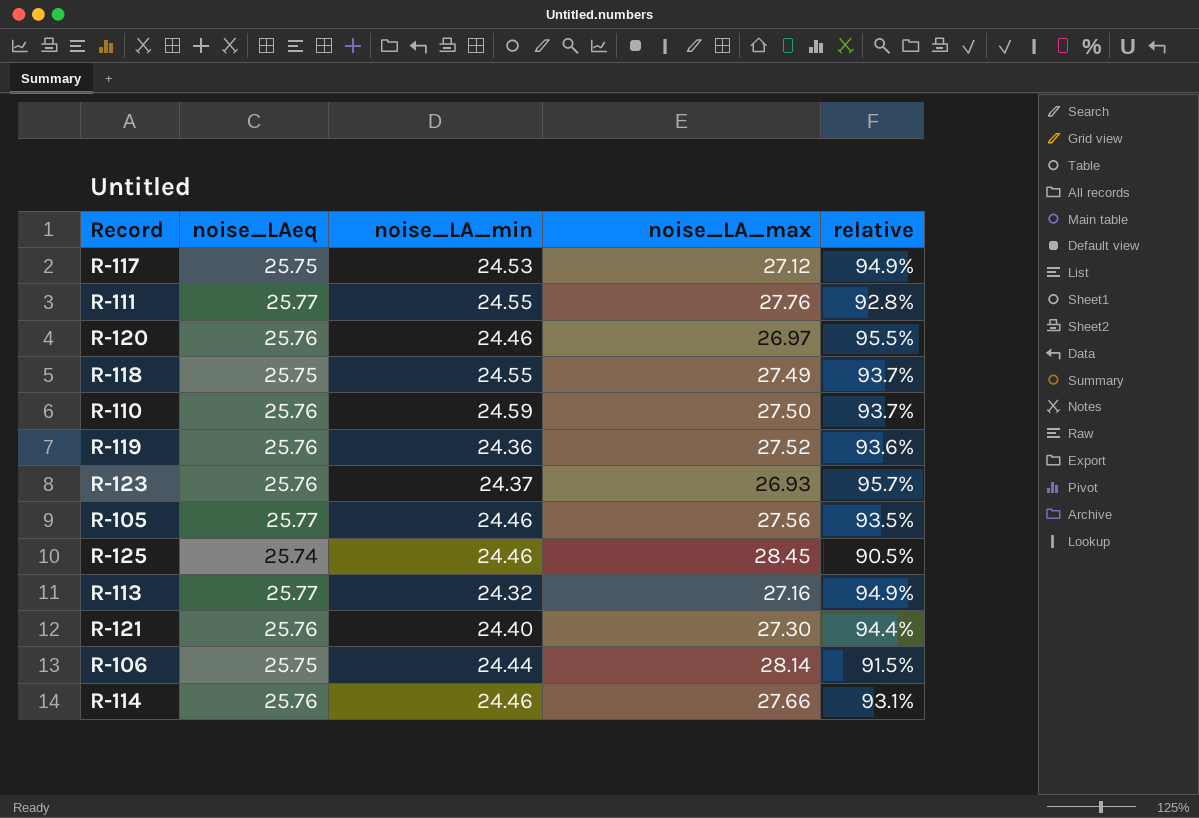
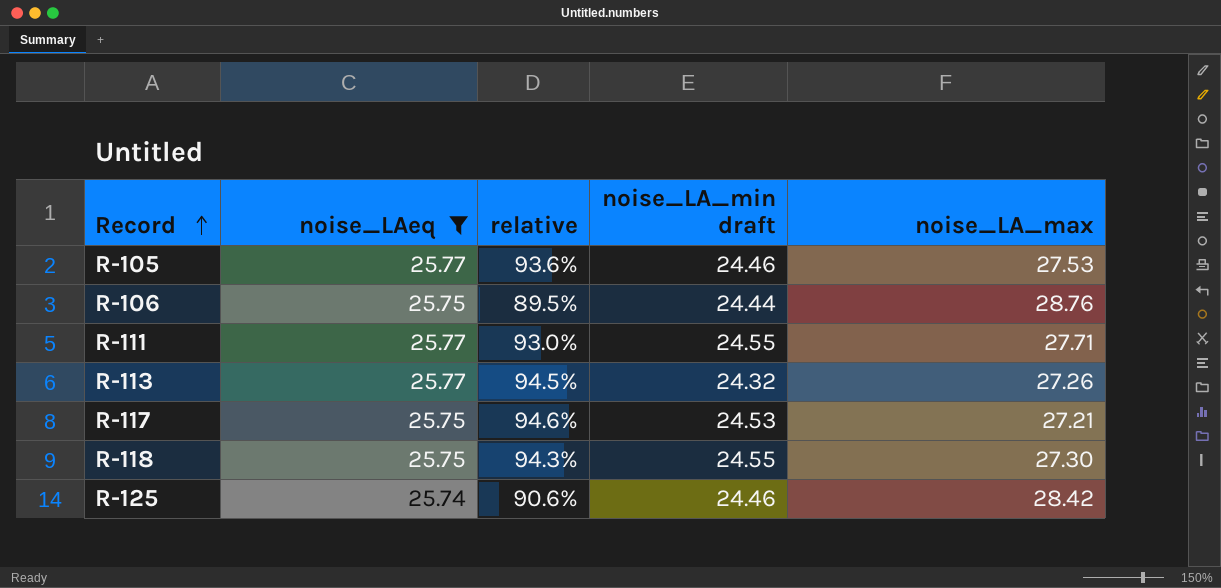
filter: none -> noise_LAeq != 25.76
row order: none -> Record ascending
column relative | position: 5 -> 3
column name: noise_LA_min -> noise_LA_min draft
R-105 | relative: 93.5% -> 93.6%
R-105 | noise_LA_max: 27.56 -> 27.53
R-106 | relative: 91.5% -> 89.5%
R-106 | noise_LA_max: 28.14 -> 28.76
R-111 | relative: 92.8% -> 93.0%
R-111 | noise_LA_max: 27.76 -> 27.71
R-113 | relative: 94.9% -> 94.5%
R-113 | noise_LA_max: 27.16 -> 27.26
R-117 | relative: 94.9% -> 94.6%
R-117 | noise_LA_max: 27.12 -> 27.21
R-118 | relative: 93.7% -> 94.3%
R-118 | noise_LA_max: 27.49 -> 27.30
R-125 | relative: 90.5% -> 90.6%
R-125 | noise_LA_max: 28.45 -> 28.42

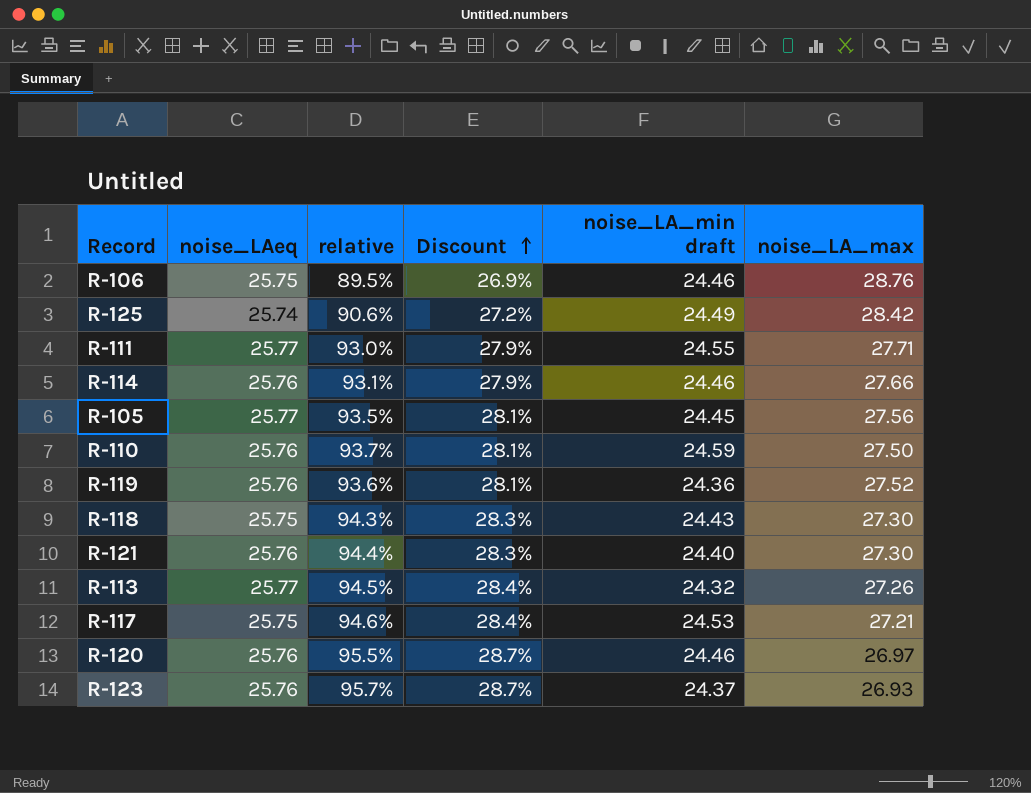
filter: noise_LAeq != 25.76 -> none
row order: Record ascending -> Discount ascending
column Discount | formula: none -> [relative] * 0.3
R-106 | noise_LA_min draft: 24.44 -> 24.46
R-125 | noise_LA_min draft: 24.46 -> 24.49
R-105 | relative: 93.6% -> 93.5%
R-105 | noise_LA_min draft: 24.46 -> 24.45
R-105 | noise_LA_max: 27.53 -> 27.56
R-118 | noise_LA_min draft: 24.55 -> 24.43

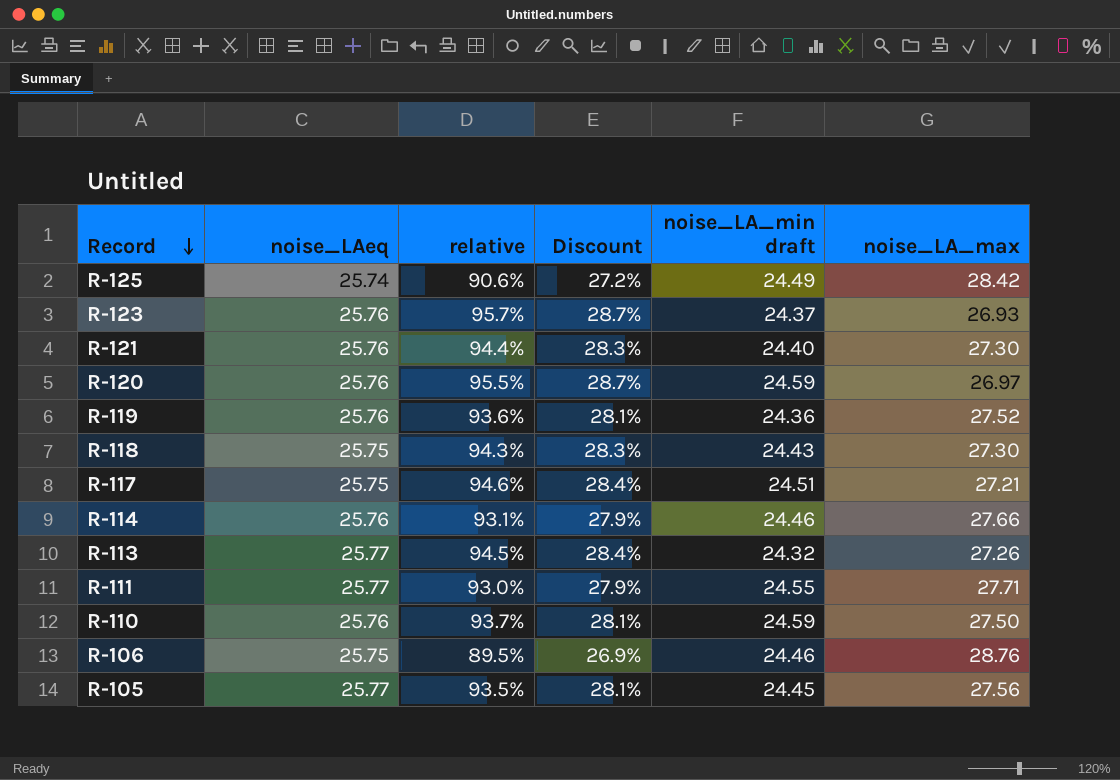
row order: Discount ascending -> Record descending
R-120 | noise_LA_min draft: 24.46 -> 24.59
R-117 | noise_LA_min draft: 24.53 -> 24.51

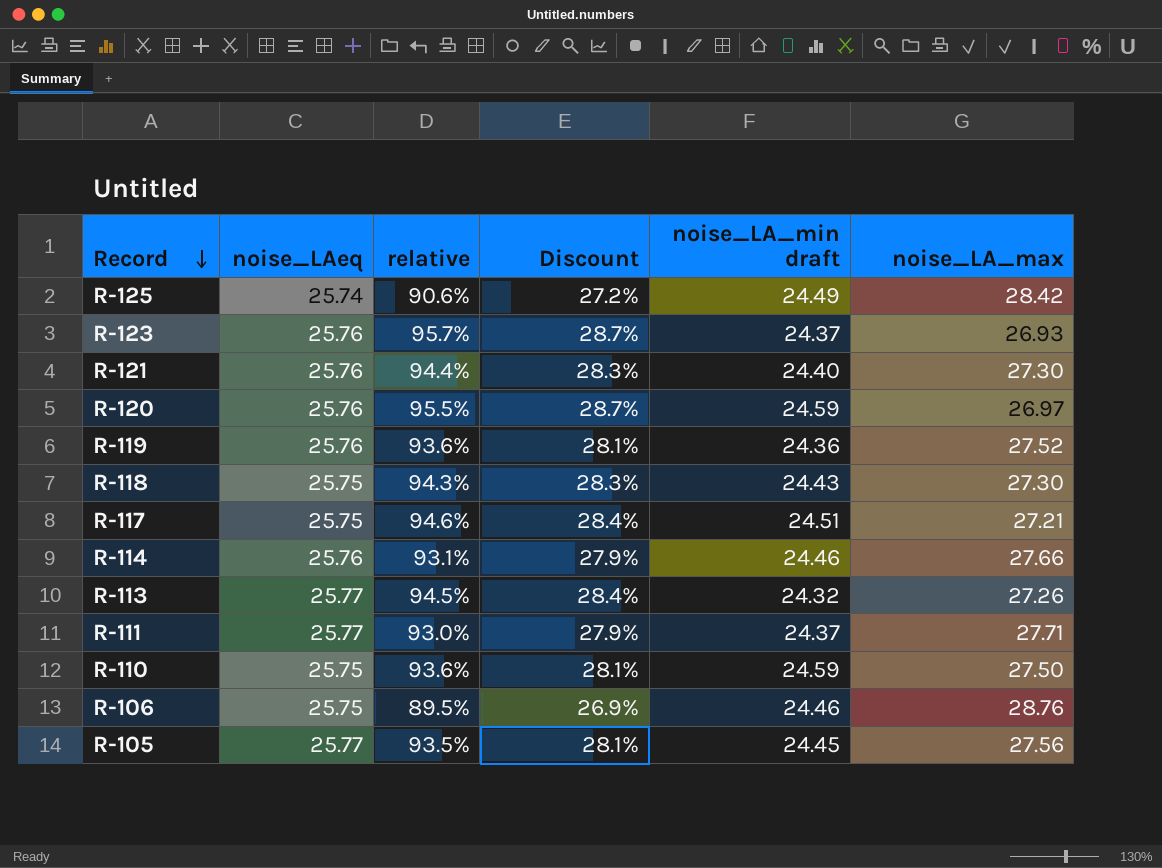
R-111 | noise_LA_min draft: 24.55 -> 24.37
R-110 | noise_LAeq: 25.76 -> 25.75
R-110 | relative: 93.7% -> 93.6%

